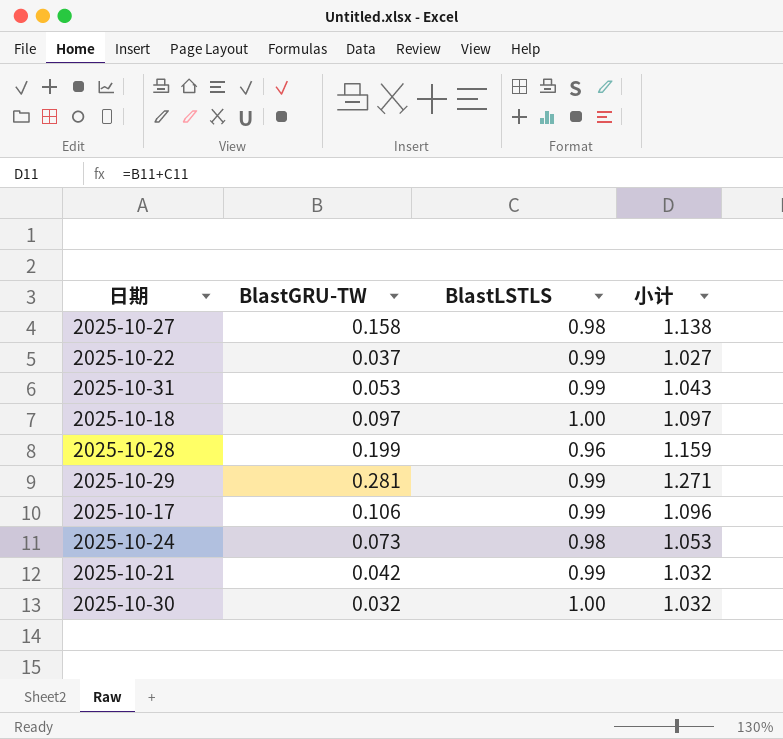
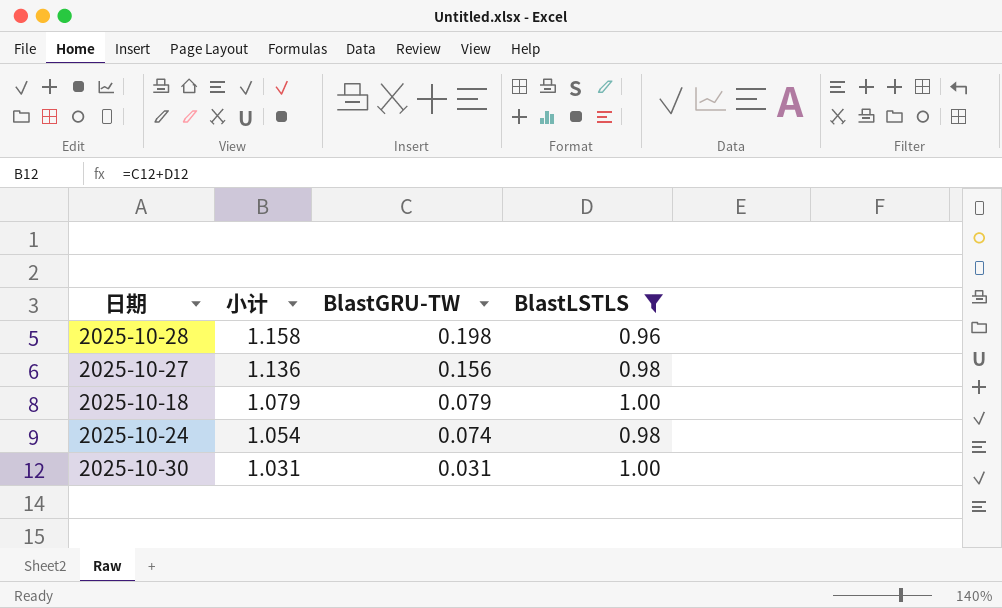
filter: none -> BlastLSTLS != 0.99
row order: none -> 小计 descending
column 小计 | position: 4 -> 2
2025-10-28 | 小计: 1.159 -> 1.158
2025-10-28 | BlastGRU-TW: 0.199 -> 0.198
2025-10-27 | 小计: 1.138 -> 1.136
2025-10-27 | BlastGRU-TW: 0.158 -> 0.156
2025-10-18 | 小计: 1.097 -> 1.079
2025-10-18 | BlastGRU-TW: 0.097 -> 0.079
2025-10-24 | 小计: 1.053 -> 1.054
2025-10-24 | BlastGRU-TW: 0.073 -> 0.074
2025-10-30 | 小计: 1.032 -> 1.031
2025-10-30 | BlastGRU-TW: 0.032 -> 0.031

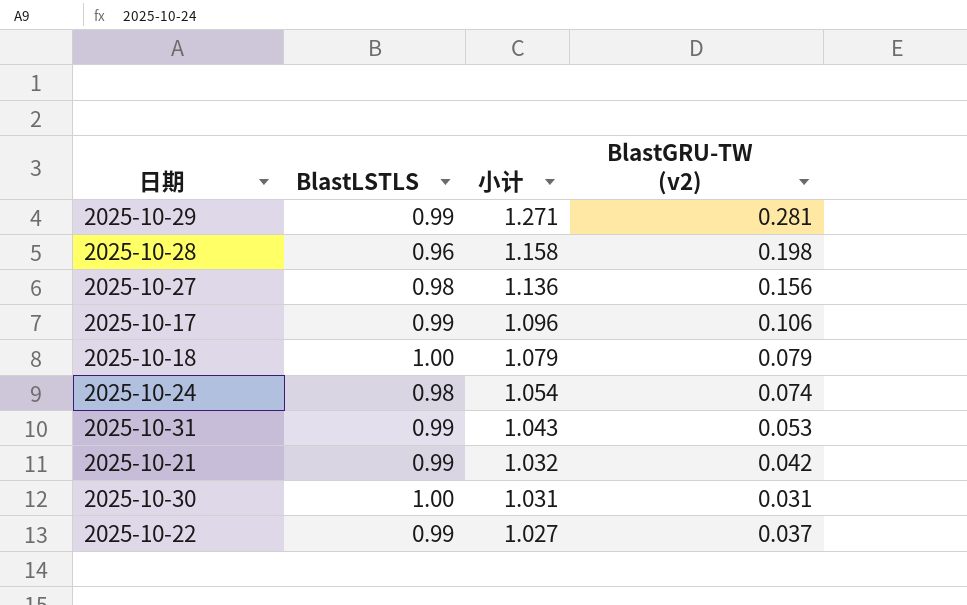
filter: BlastLSTLS != 0.99 -> none
column BlastLSTLS | position: 4 -> 2
column name: BlastGRU-TW -> BlastGRU-TW (v2)

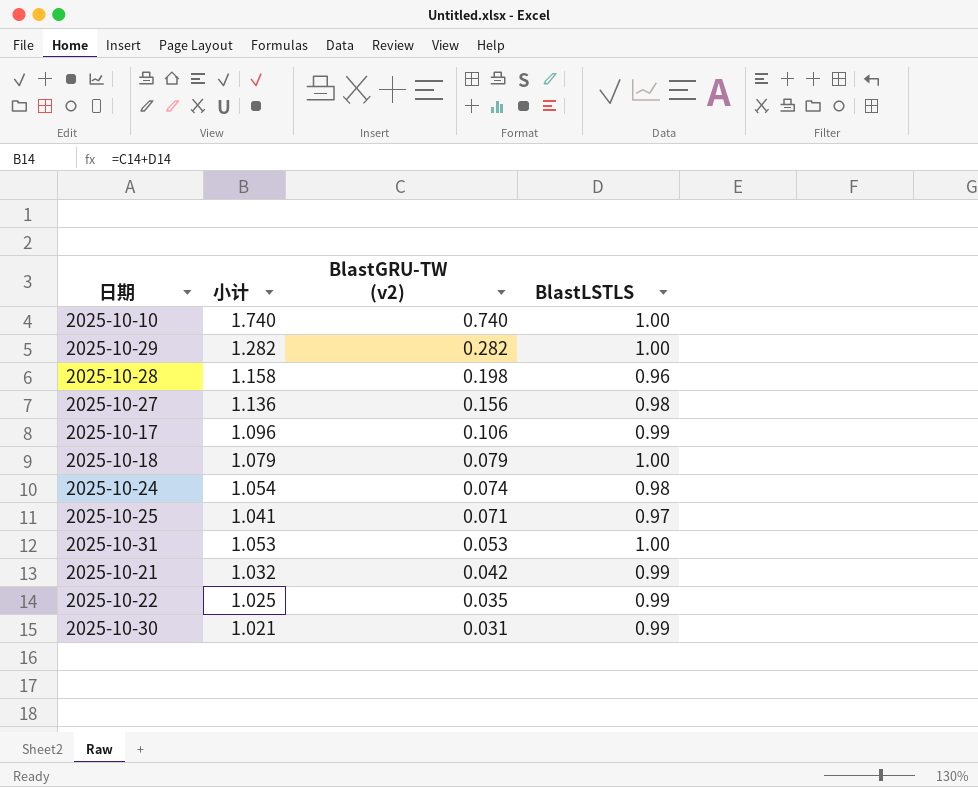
row order: 小计 descending -> BlastGRU-TW (v2) descending
column BlastLSTLS | position: 2 -> 4
row 2025-10-10: none -> 1.740 | 0.740 | 1.00
2025-10-29 | 小计: 1.271 -> 1.282
2025-10-29 | BlastGRU-TW (v2): 0.281 -> 0.282
2025-10-29 | BlastLSTLS: 0.99 -> 1.00
row 2025-10-25: none -> 1.041 | 0.071 | 0.97
2025-10-31 | 小计: 1.043 -> 1.053
2025-10-31 | BlastLSTLS: 0.99 -> 1.00
2025-10-22 | 小计: 1.027 -> 1.025
2025-10-22 | BlastGRU-TW (v2): 0.037 -> 0.035
2025-10-30 | 小计: 1.031 -> 1.021
2025-10-30 | BlastLSTLS: 1.00 -> 0.99

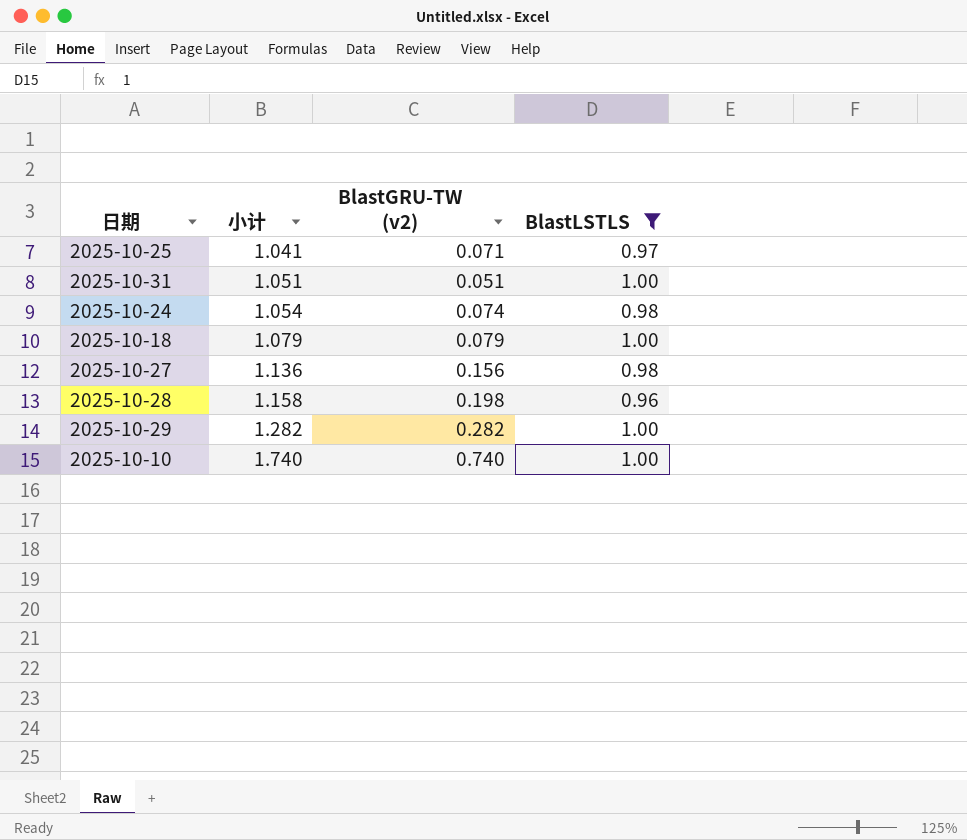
filter: none -> BlastLSTLS != 0.99
row order: BlastGRU-TW (v2) descending -> 小计 ascending
2025-10-31 | 小计: 1.053 -> 1.051
2025-10-31 | BlastGRU-TW (v2): 0.053 -> 0.051

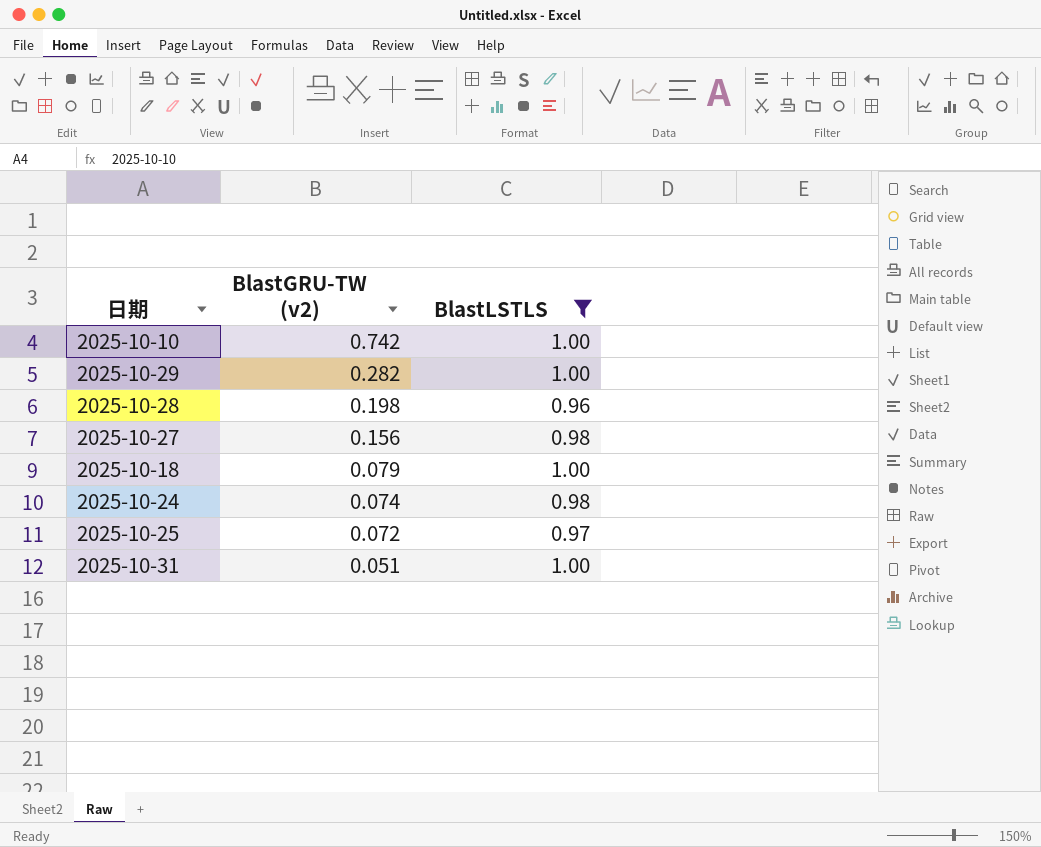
row order: 小计 ascending -> BlastGRU-TW (v2) descending
column 小计 | formula: [BlastGRU-TW (v2)] + [BlastLSTLS] -> none
2025-10-10 | BlastGRU-TW (v2): 0.740 -> 0.742
2025-10-25 | BlastGRU-TW (v2): 0.071 -> 0.072

